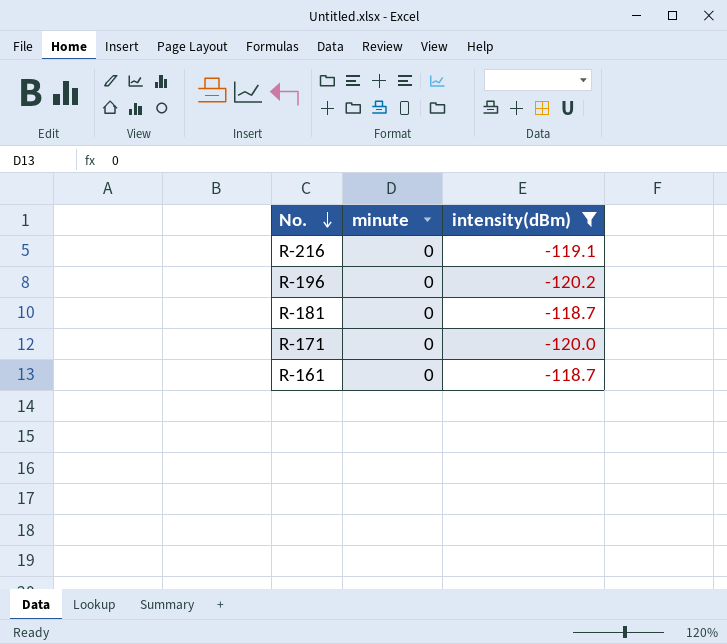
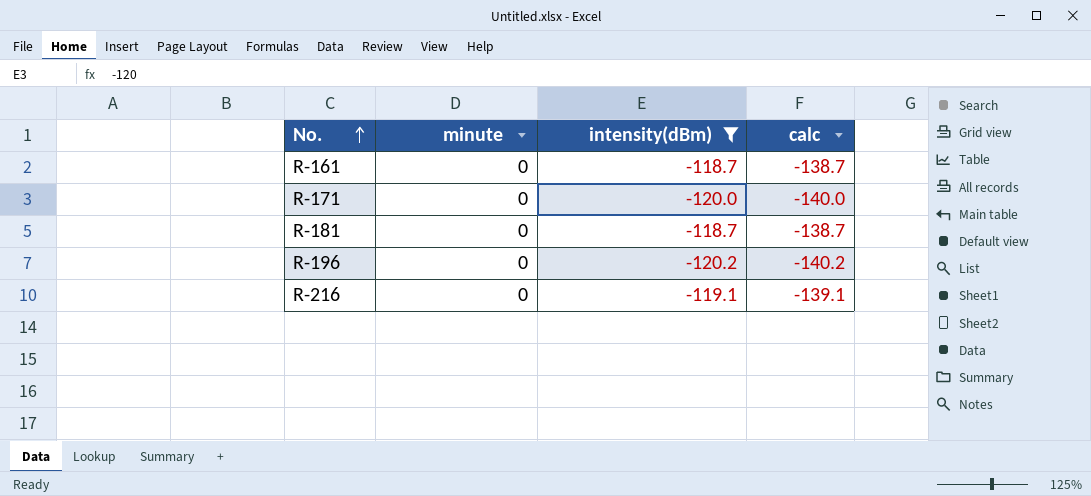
row order: No. descending -> No. ascending
column calc | formula: none -> [intensity(dBm)] - 20

